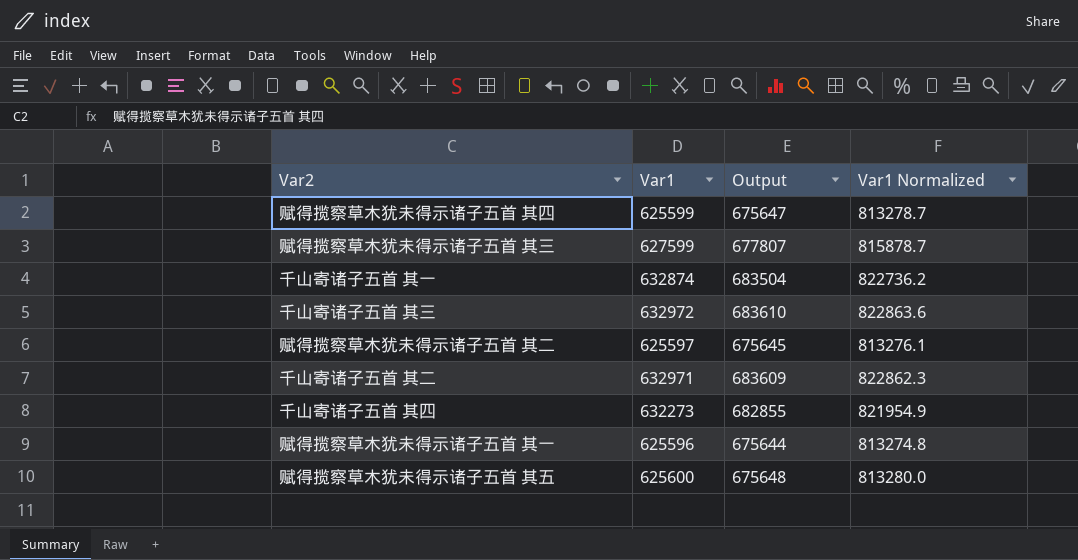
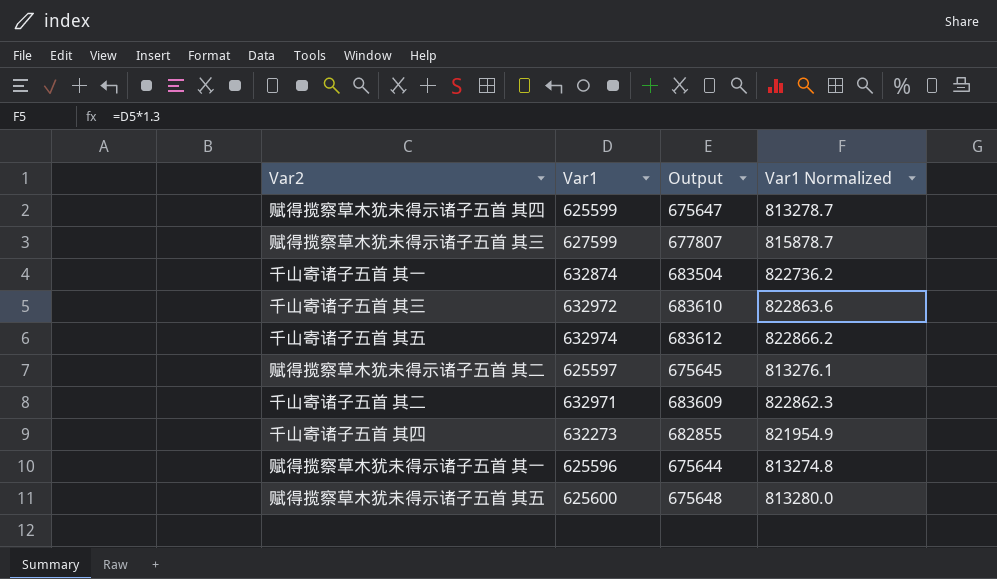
row 千山寄诸子五首 其五: none -> 632974 | 683612 | 822866.2

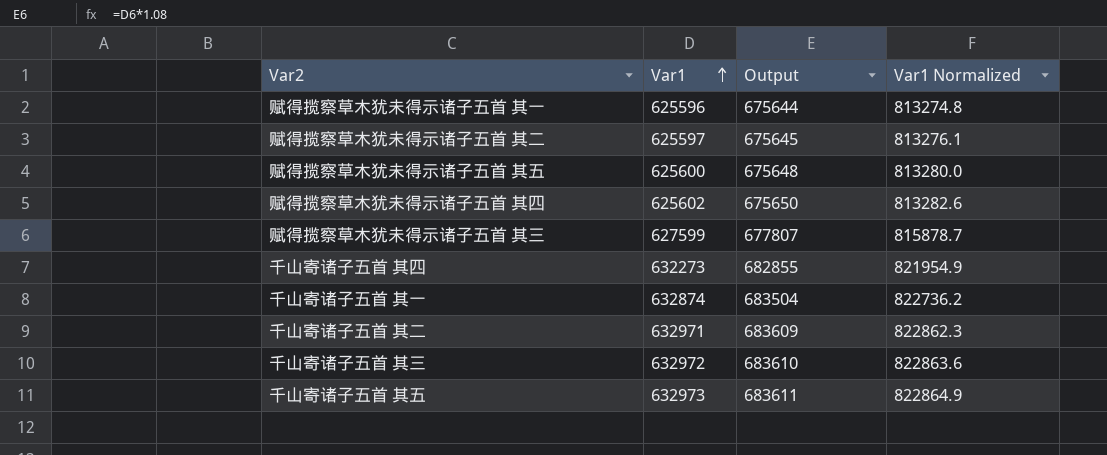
row order: none -> Var1 ascending
赋得揽察草木犹未得示诸子五首 其四 | Var1: 625599 -> 625602
赋得揽察草木犹未得示诸子五首 其四 | Output: 675647 -> 675650
赋得揽察草木犹未得示诸子五首 其四 | Var1 Normalized: 813278.7 -> 813282.6
千山寄诸子五首 其五 | Var1: 632974 -> 632973
千山寄诸子五首 其五 | Output: 683612 -> 683611
千山寄诸子五首 其五 | Var1 Normalized: 822866.2 -> 822864.9

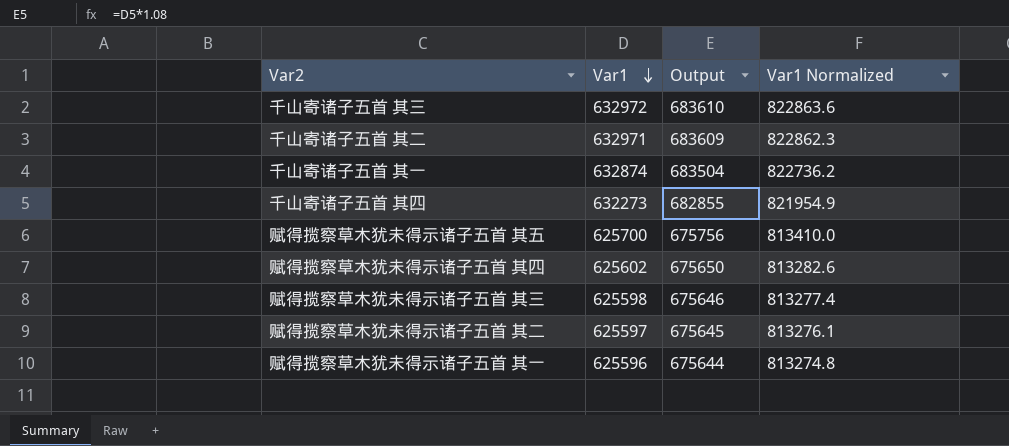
row order: Var1 ascending -> Var1 descending
row 千山寄诸子五首 其五: 632973 | 683611 | 822864.9 -> none
赋得揽察草木犹未得示诸子五首 其五 | Var1: 625600 -> 625700
赋得揽察草木犹未得示诸子五首 其五 | Output: 675648 -> 675756
赋得揽察草木犹未得示诸子五首 其五 | Var1 Normalized: 813280.0 -> 813410.0
赋得揽察草木犹未得示诸子五首 其三 | Var1: 627599 -> 625598
赋得揽察草木犹未得示诸子五首 其三 | Output: 677807 -> 675646
赋得揽察草木犹未得示诸子五首 其三 | Var1 Normalized: 815878.7 -> 813277.4

